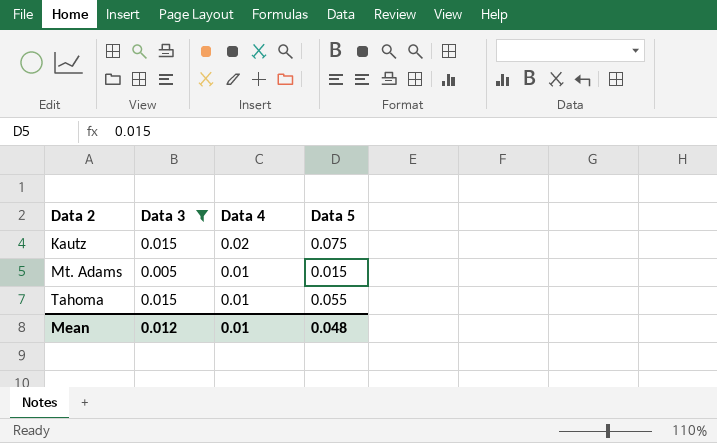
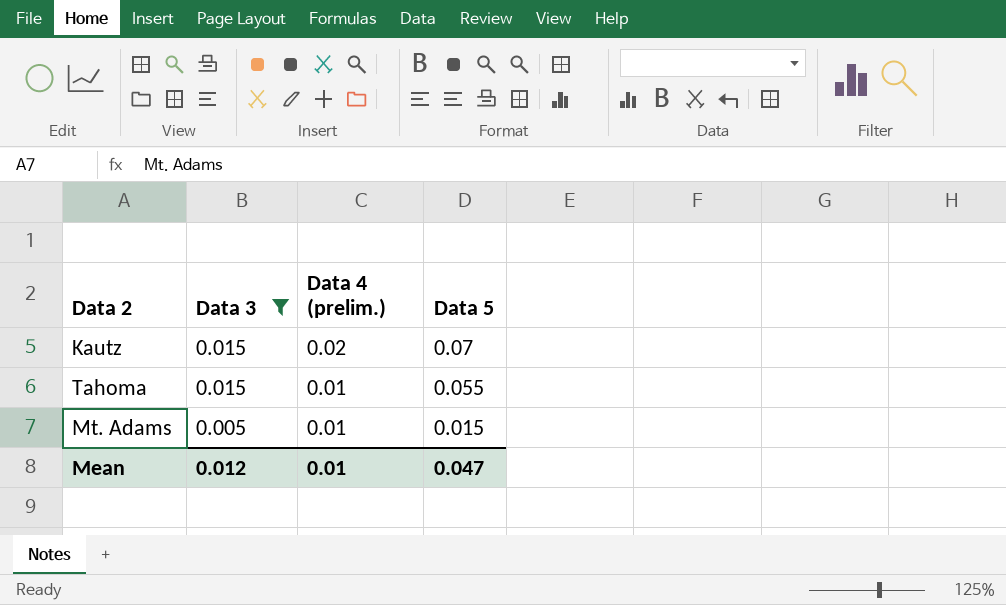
row order: Data 2 ascending -> Data 3 descending
column name: Data 4 -> Data 4 (prelim.)
Kautz | Data 5: 0.075 -> 0.07
Mean | Data 5: 0.048 -> 0.047

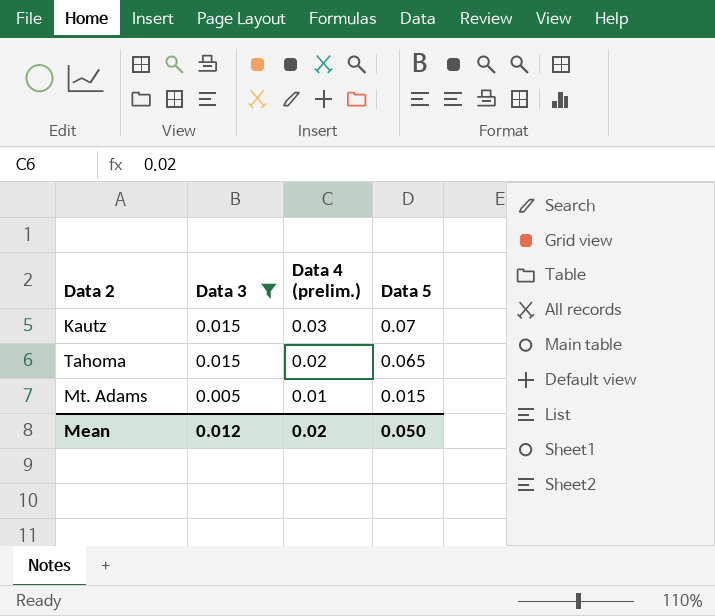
Kautz | Data 4 (prelim.): 0.02 -> 0.03
Tahoma | Data 4 (prelim.): 0.01 -> 0.02
Tahoma | Data 5: 0.055 -> 0.065
Mean | Data 4 (prelim.): 0.01 -> 0.02
Mean | Data 5: 0.047 -> 0.050

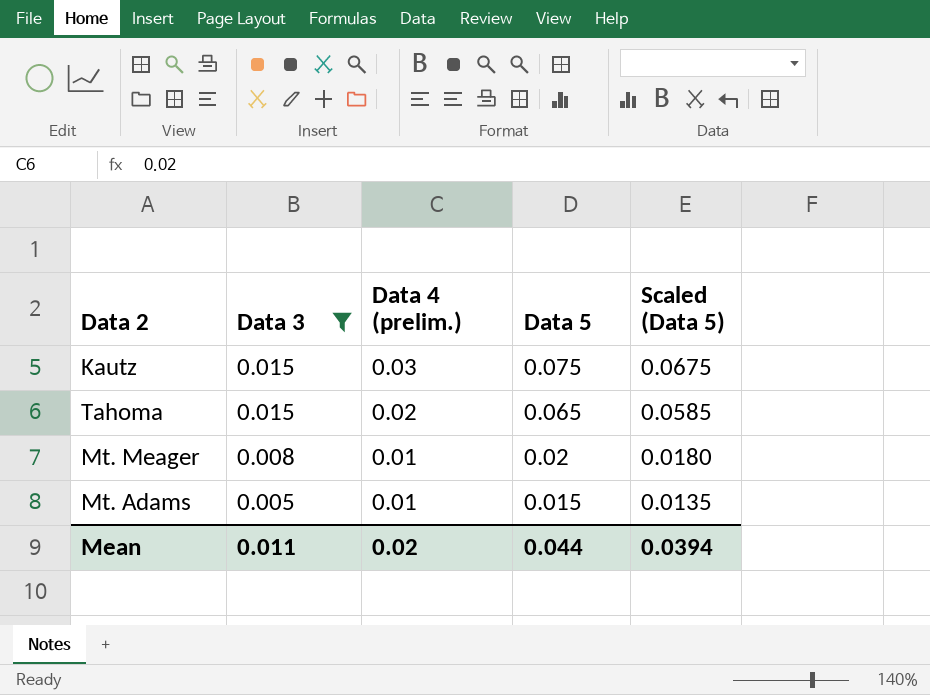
column Scaled (Data 5) | formula: none -> [Data 5] * 0.9
Kautz | Data 5: 0.07 -> 0.075
row Mt. Meager: none -> 0.008 | 0.01 | 0.02 | 0.0180
Mean | Data 3: 0.012 -> 0.011
Mean | Data 5: 0.050 -> 0.044

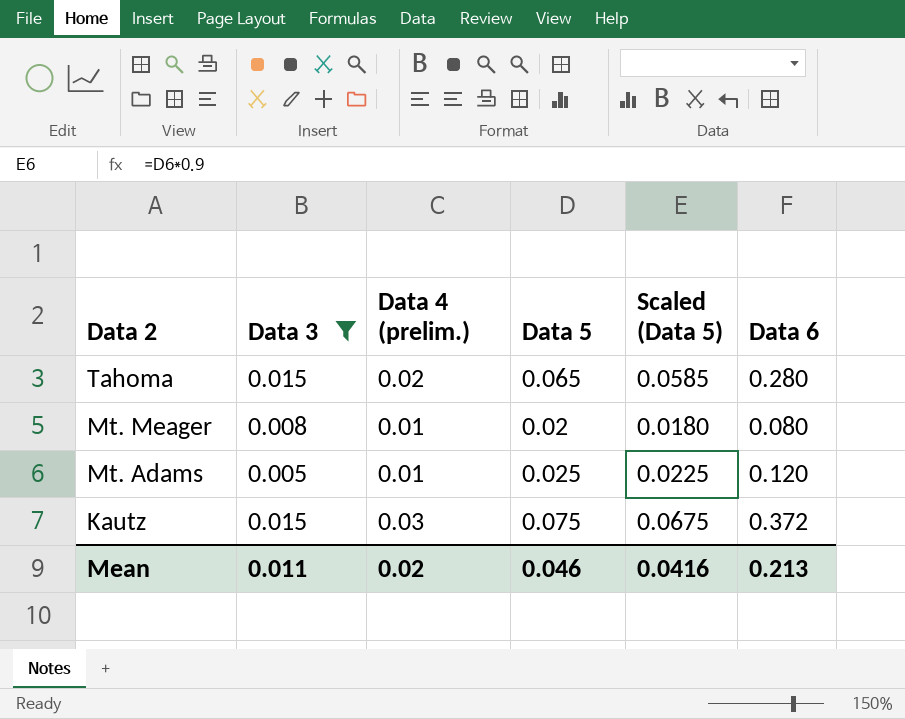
row order: Data 3 descending -> Data 2 descending
column Data 6 | position: none -> 6
Mt. Adams | Data 5: 0.015 -> 0.025
Mt. Adams | Scaled (Data 5): 0.0135 -> 0.0225
Mean | Data 5: 0.044 -> 0.046
Mean | Scaled (Data 5): 0.0394 -> 0.0416

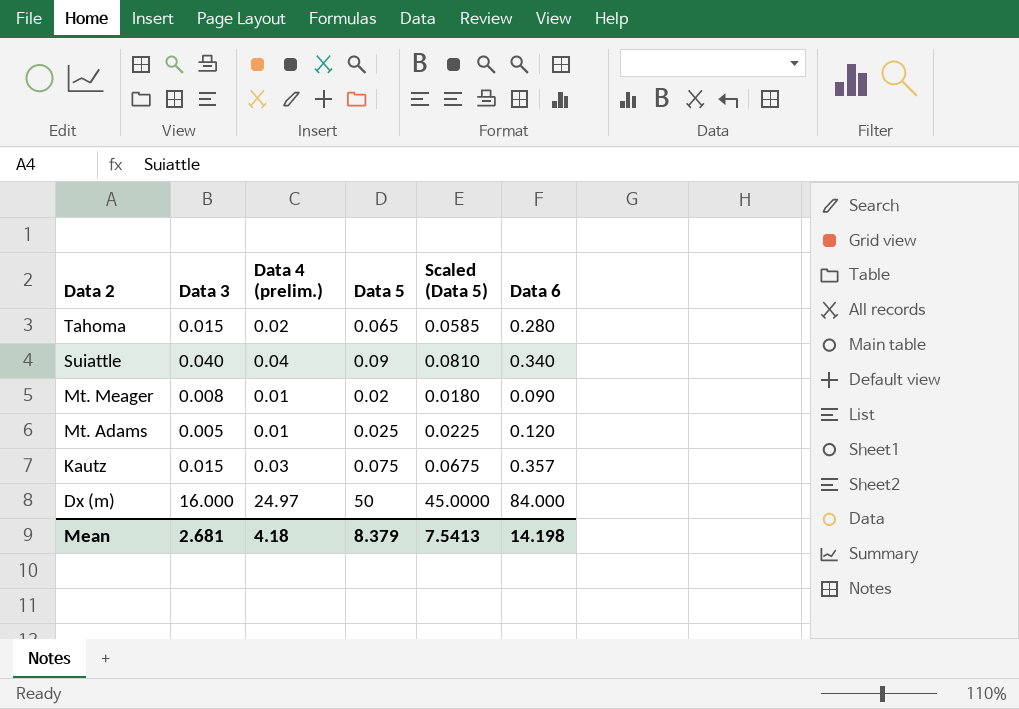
filter: Data 3 <= 0.015 -> none
Mt. Meager | Data 6: 0.080 -> 0.090
Kautz | Data 6: 0.372 -> 0.357
Mean | Data 3: 0.011 -> 2.681
Mean | Data 4 (prelim.): 0.02 -> 4.18
Mean | Data 5: 0.046 -> 8.379
Mean | Scaled (Data 5): 0.0416 -> 7.5413
Mean | Data 6: 0.213 -> 14.198

